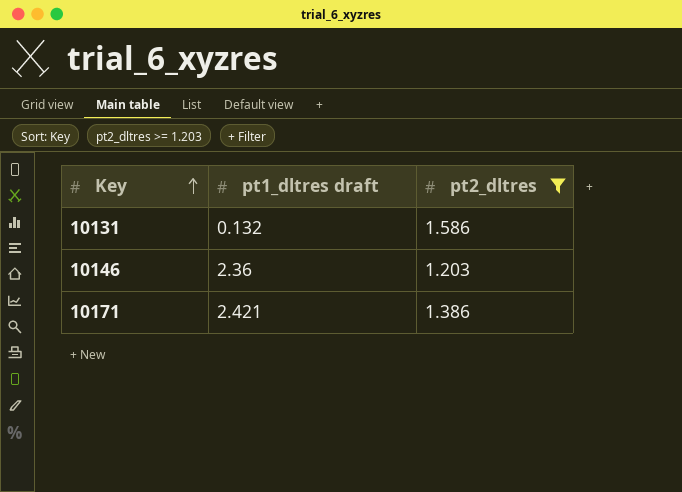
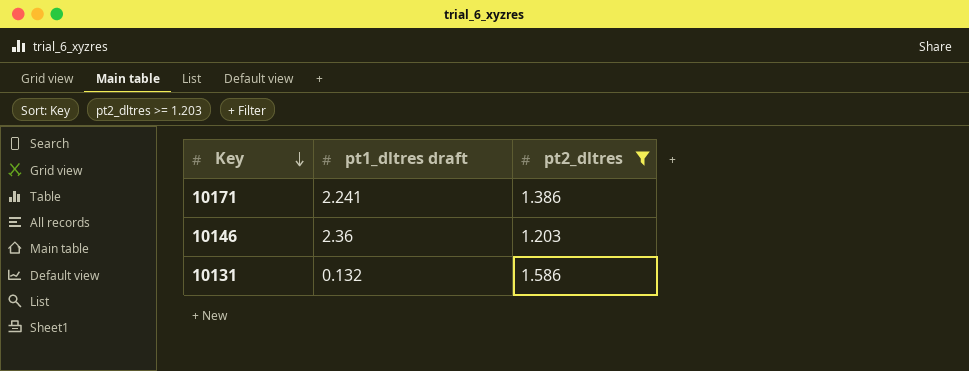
row order: Key ascending -> Key descending
10171 | pt1_dltres draft: 2.421 -> 2.241

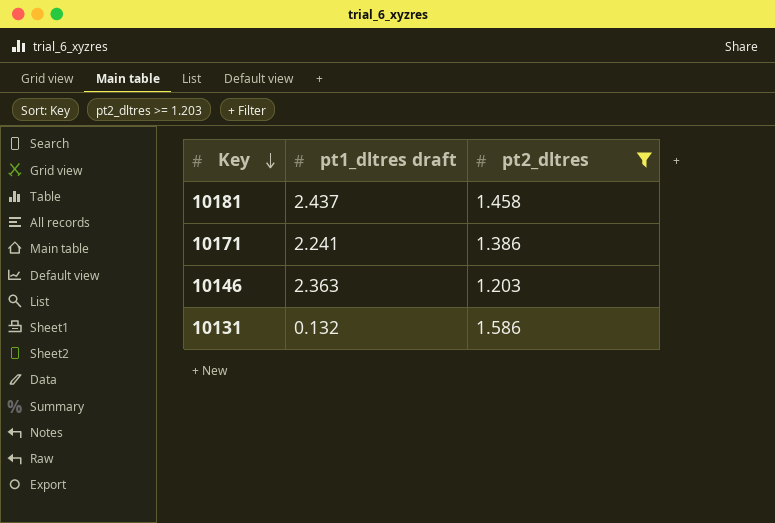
row 10181: none -> 2.437 | 1.458
10146 | pt1_dltres draft: 2.36 -> 2.363

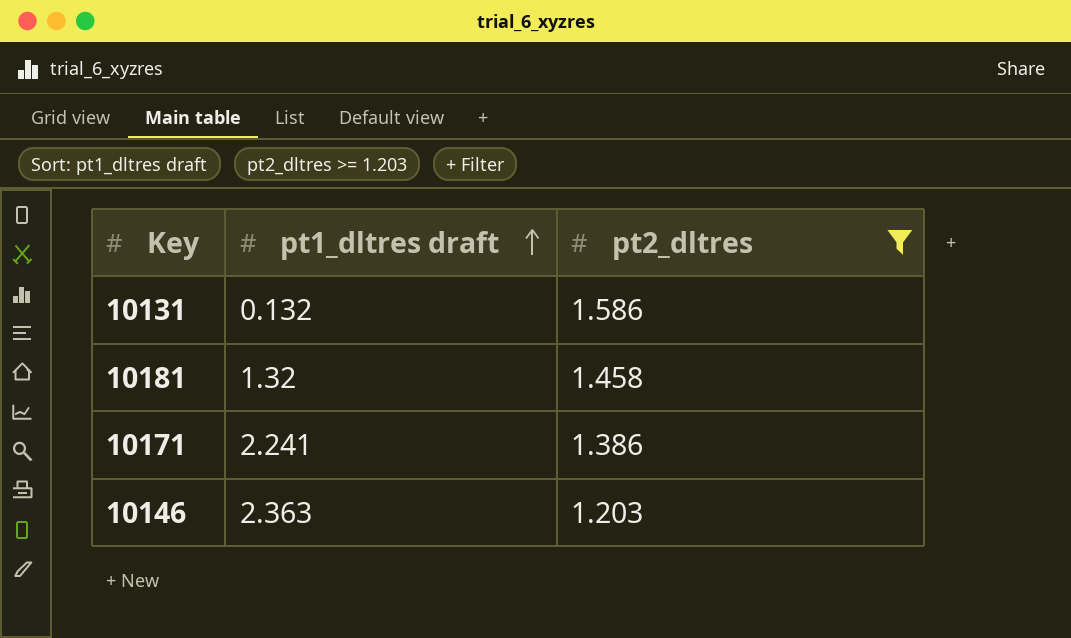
row order: Key descending -> pt1_dltres draft ascending
10181 | pt1_dltres draft: 2.437 -> 1.32

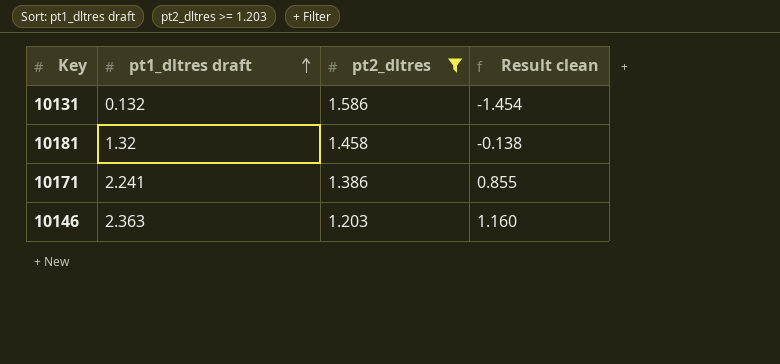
column Result clean | formula: none -> [pt1_dltres draft] - [pt2_dltres]

